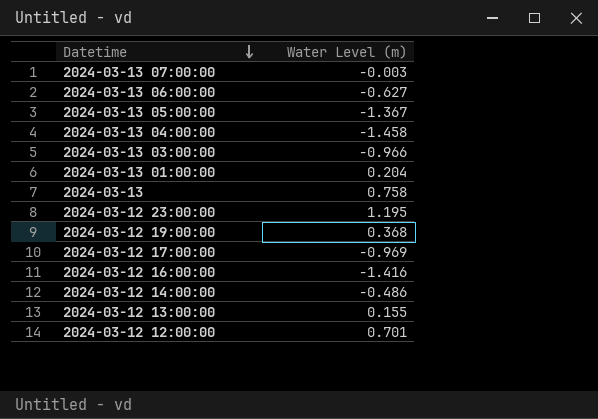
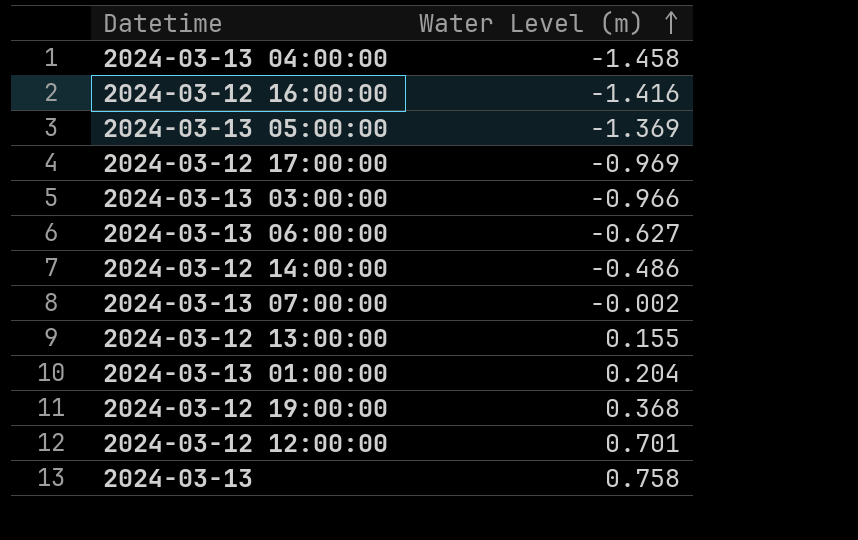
row order: Datetime descending -> Water Level (m) ascending
row 2024-03-12 23:00:00: 1.195 -> none
2024-03-13 05:00:00 | Water Level (m): -1.367 -> -1.369
2024-03-13 07:00:00 | Water Level (m): -0.003 -> -0.002

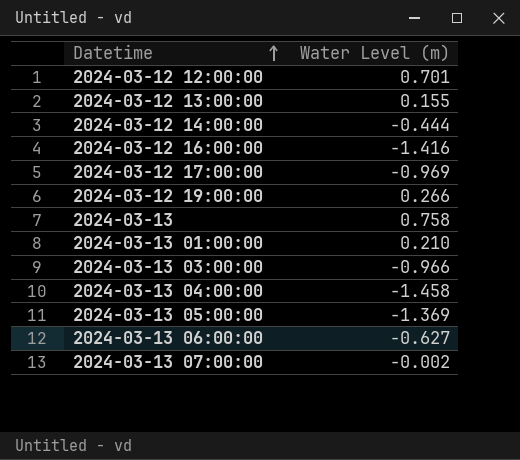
row order: Water Level (m) ascending -> Datetime ascending
2024-03-12 14:00:00 | Water Level (m): -0.486 -> -0.444
2024-03-12 19:00:00 | Water Level (m): 0.368 -> 0.266
2024-03-13 01:00:00 | Water Level (m): 0.204 -> 0.210

